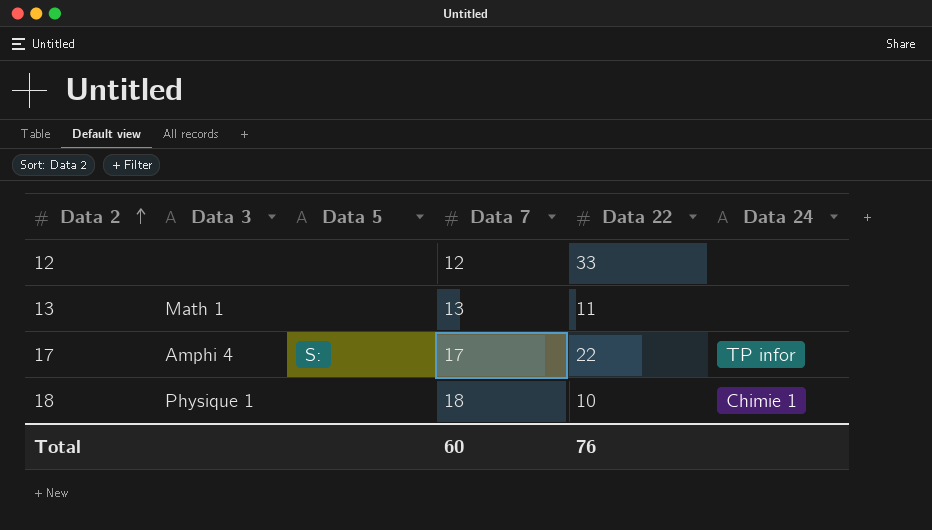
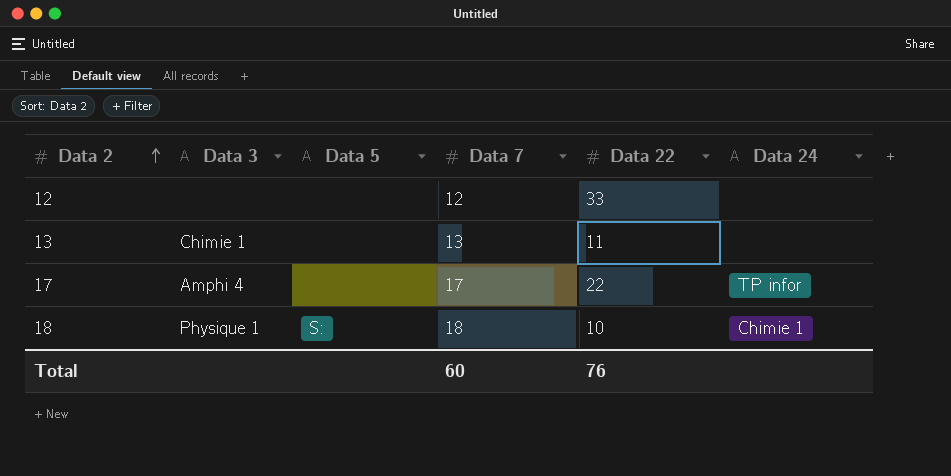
13 | Data 3: Math 1 -> Chimie 1
17 | Data 5: S: -> none
18 | Data 5: none -> S:

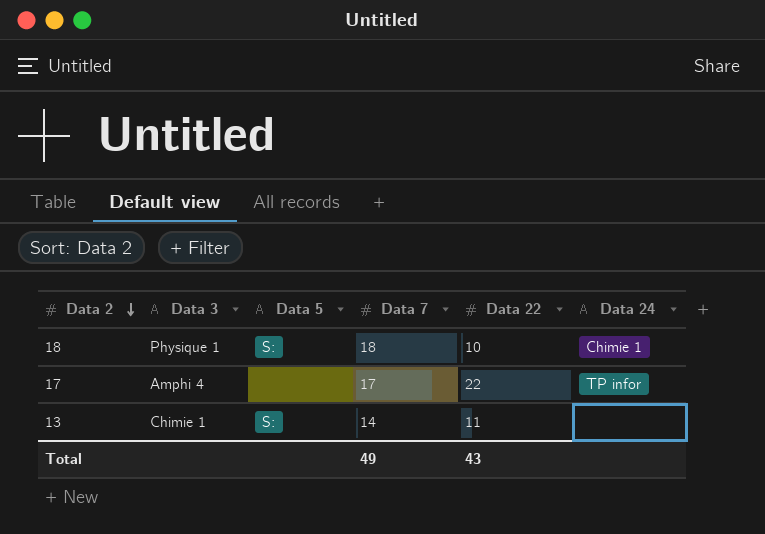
row order: Data 2 ascending -> Data 2 descending
row 12: none | none | 12 | 33 | none -> none
13 | Data 5: none -> S:
13 | Data 7: 13 -> 14
Total | Data 7: 60 -> 49
Total | Data 22: 76 -> 43

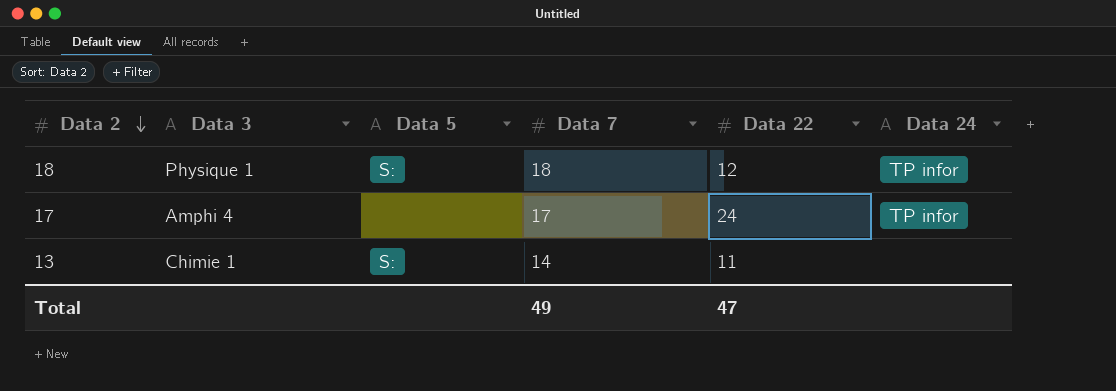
18 | Data 22: 10 -> 12
18 | Data 24: Chimie 1 -> TP infor
17 | Data 22: 22 -> 24
Total | Data 22: 43 -> 47

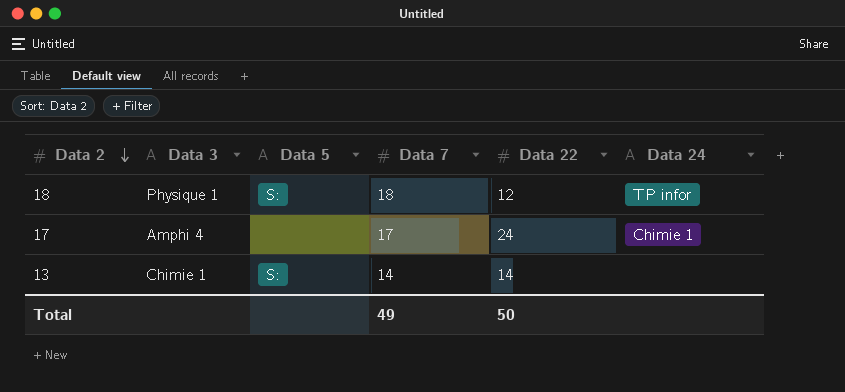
17 | Data 24: TP infor -> Chimie 1
13 | Data 22: 11 -> 14
Total | Data 22: 47 -> 50

